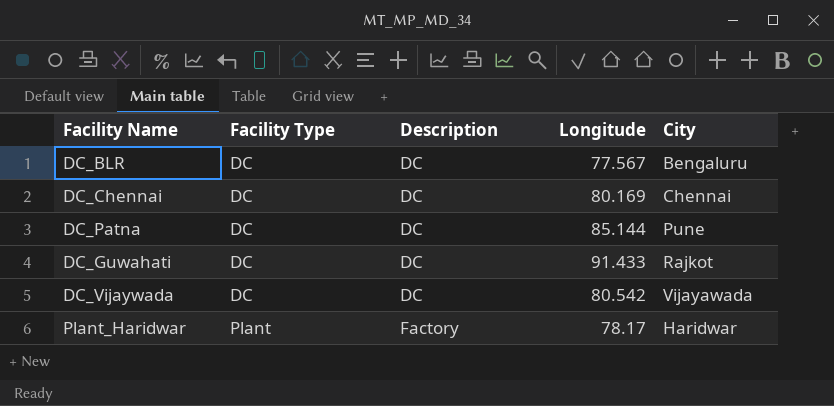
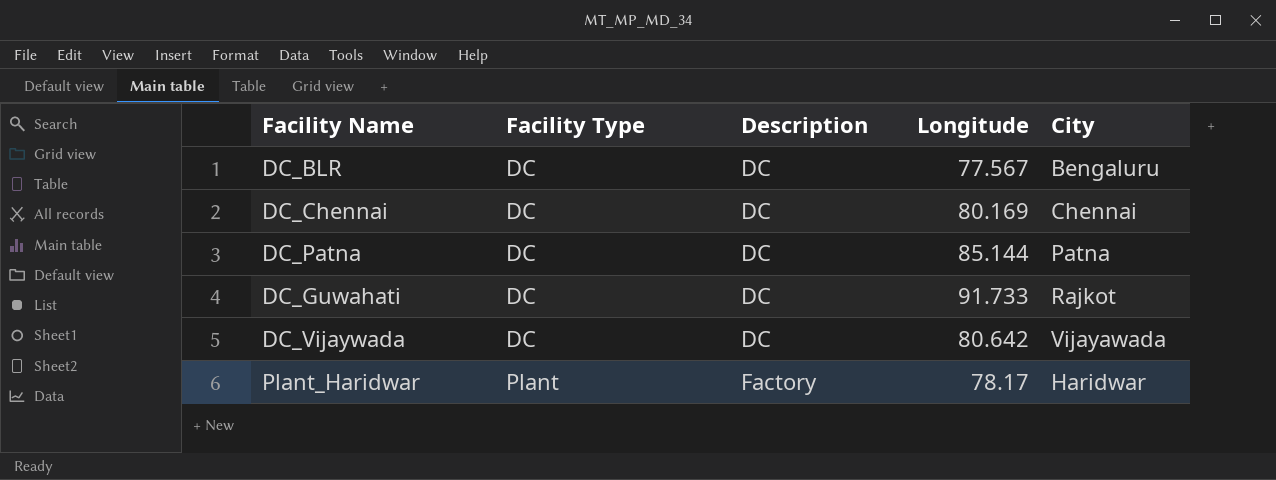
DC_Patna | City: Pune -> Patna
DC_Guwahati | Longitude: 91.433 -> 91.733
DC_Vijaywada | Longitude: 80.542 -> 80.642

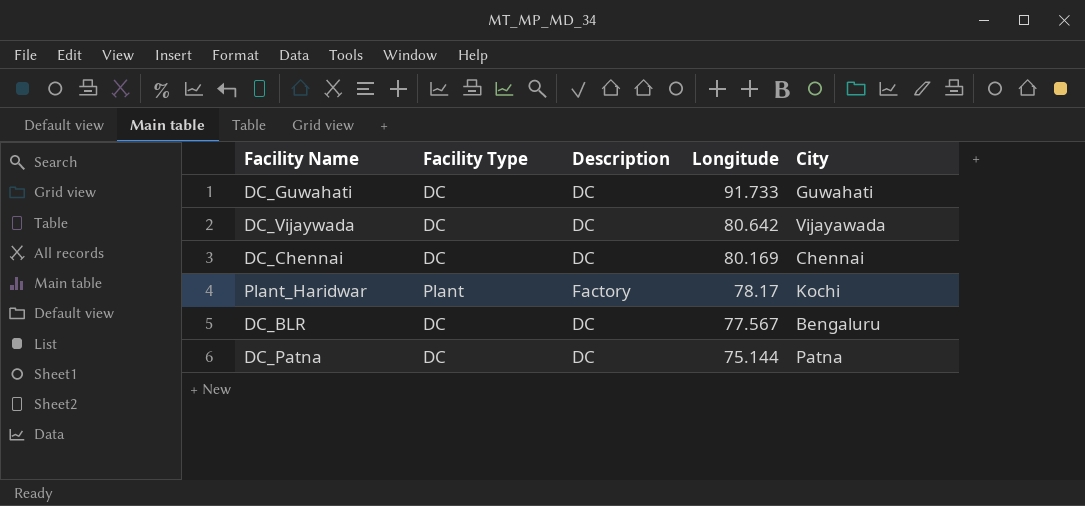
row order: Facility Type ascending -> Longitude descending
DC_Guwahati | City: Rajkot -> Guwahati
Plant_Haridwar | City: Haridwar -> Kochi
DC_Patna | Longitude: 85.144 -> 75.144

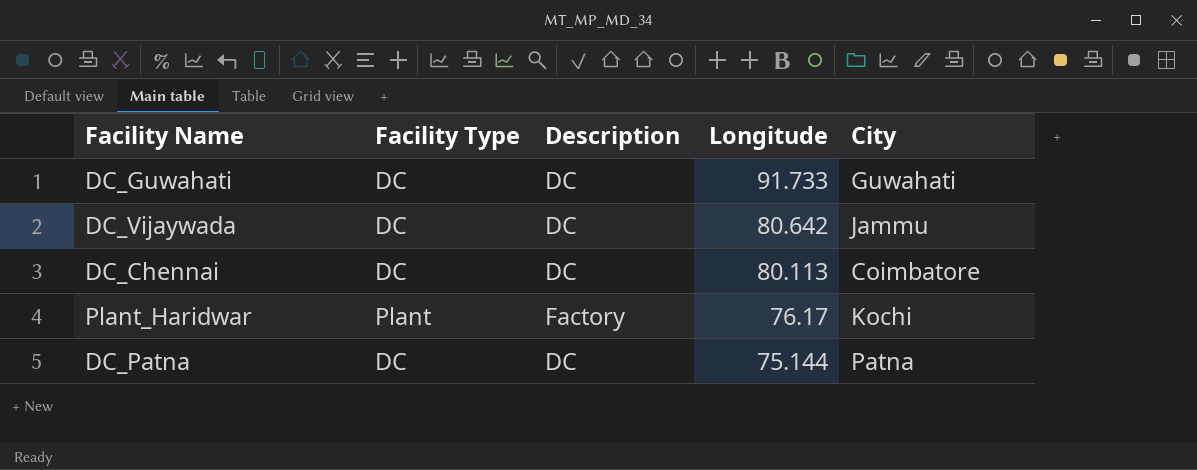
row DC_BLR: DC | DC | 77.567 | Bengaluru -> none
DC_Vijaywada | City: Vijayawada -> Jammu
DC_Chennai | Longitude: 80.169 -> 80.113
DC_Chennai | City: Chennai -> Coimbatore
Plant_Haridwar | Longitude: 78.17 -> 76.17

